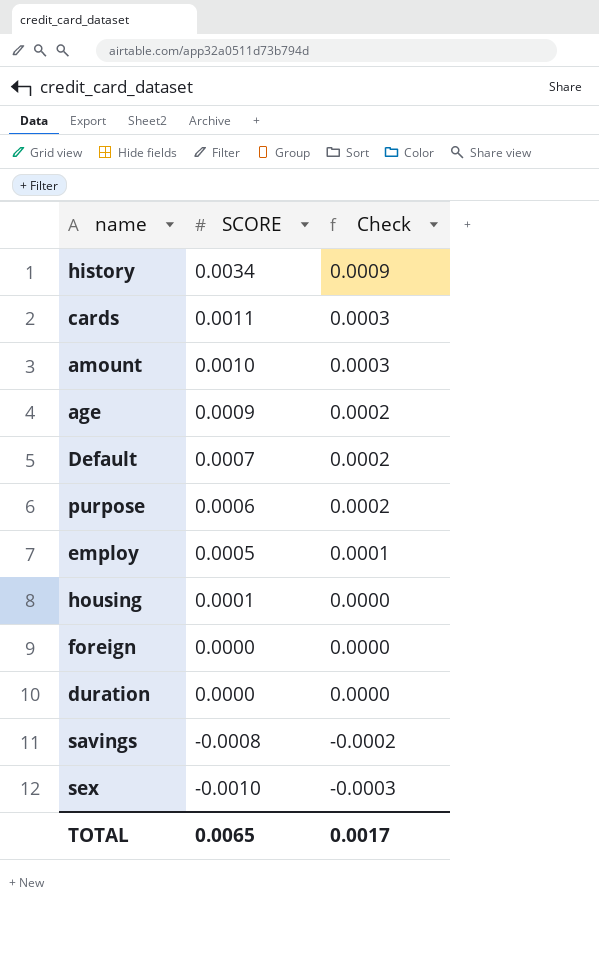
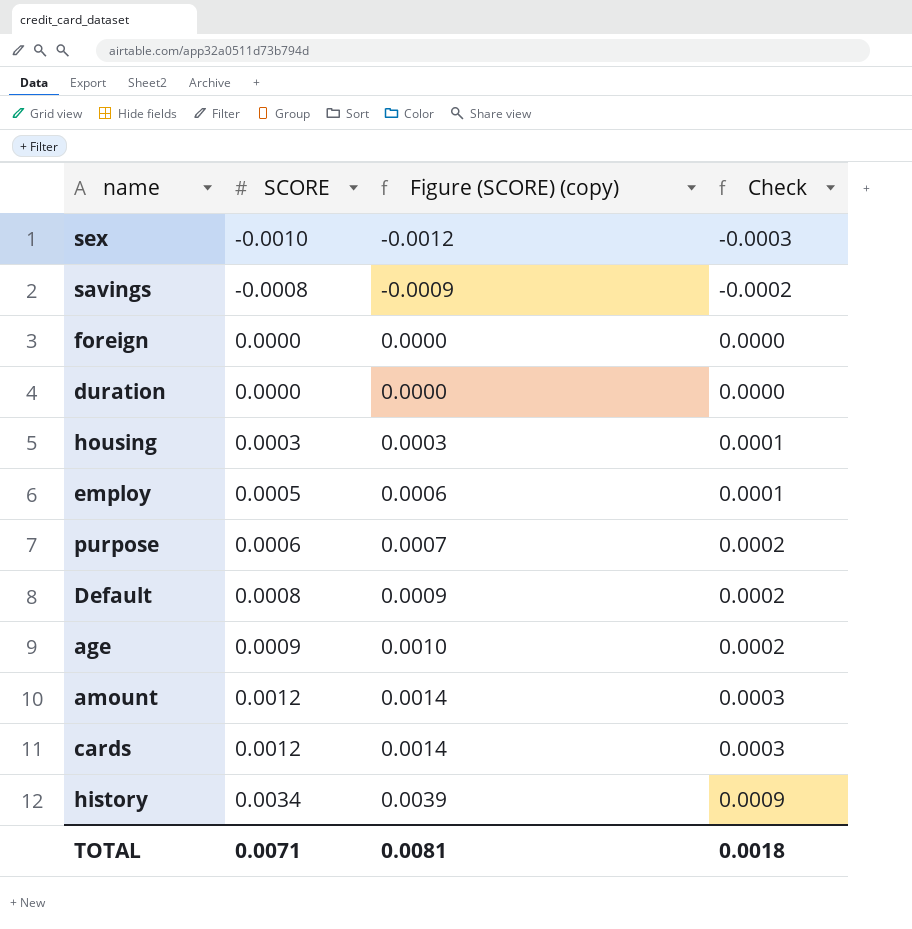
row order: SCORE descending -> SCORE ascending
column Figure (SCORE) (copy) | formula: none -> [SCORE] * 1.15
housing | SCORE: 0.0001 -> 0.0003
housing | Check: 0.0000 -> 0.0001
Default | SCORE: 0.0007 -> 0.0008
amount | SCORE: 0.0010 -> 0.0012
cards | SCORE: 0.0011 -> 0.0012
TOTAL | SCORE: 0.0065 -> 0.0071
TOTAL | Check: 0.0017 -> 0.0018

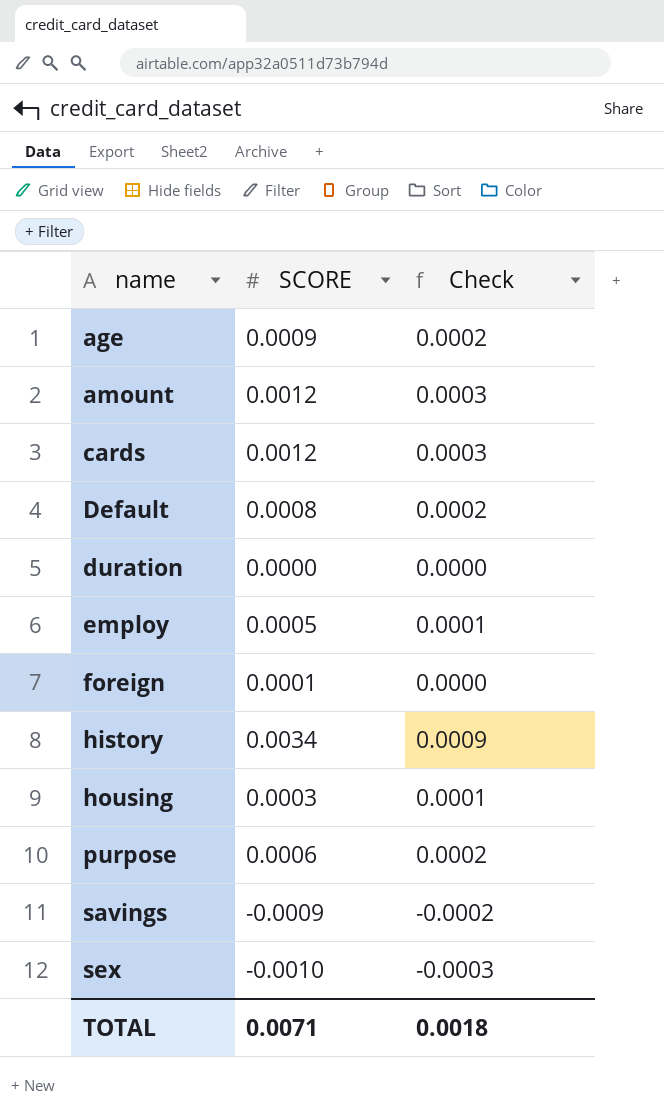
row order: SCORE ascending -> name ascending
column Figure (SCORE) (copy) | formula: [SCORE] * 1.15 -> none
foreign | SCORE: 0.0000 -> 0.0001
savings | SCORE: -0.0008 -> -0.0009

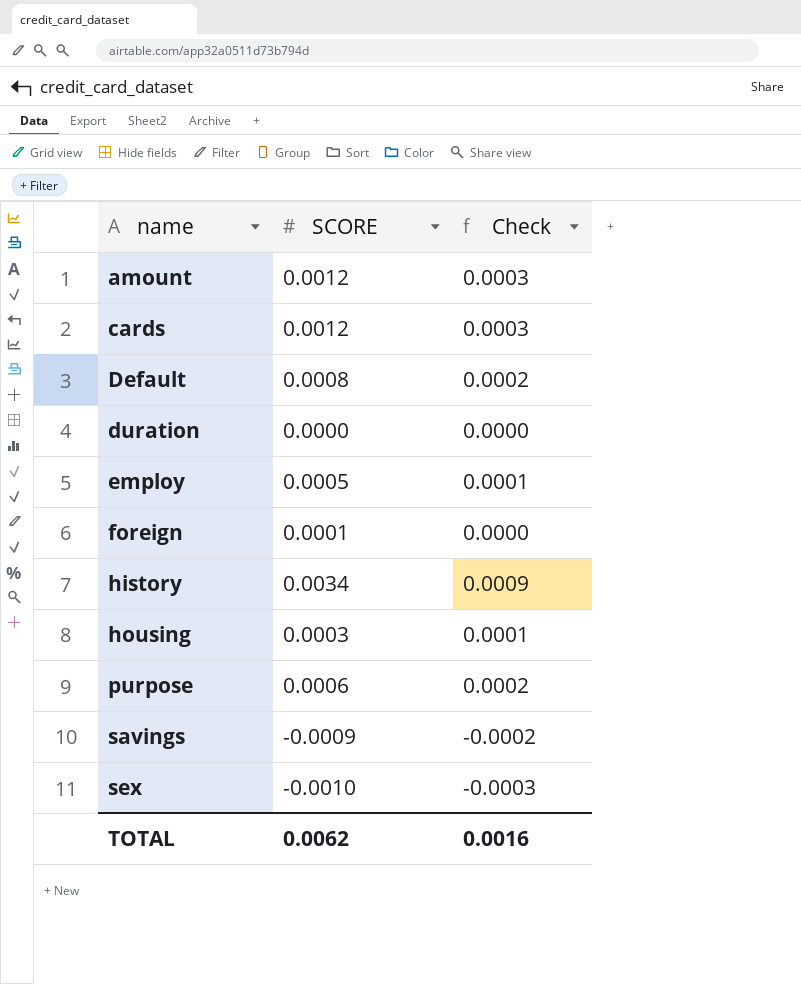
row age: 0.0009 | 0.0002 -> none
TOTAL | SCORE: 0.0071 -> 0.0062
TOTAL | Check: 0.0018 -> 0.0016

